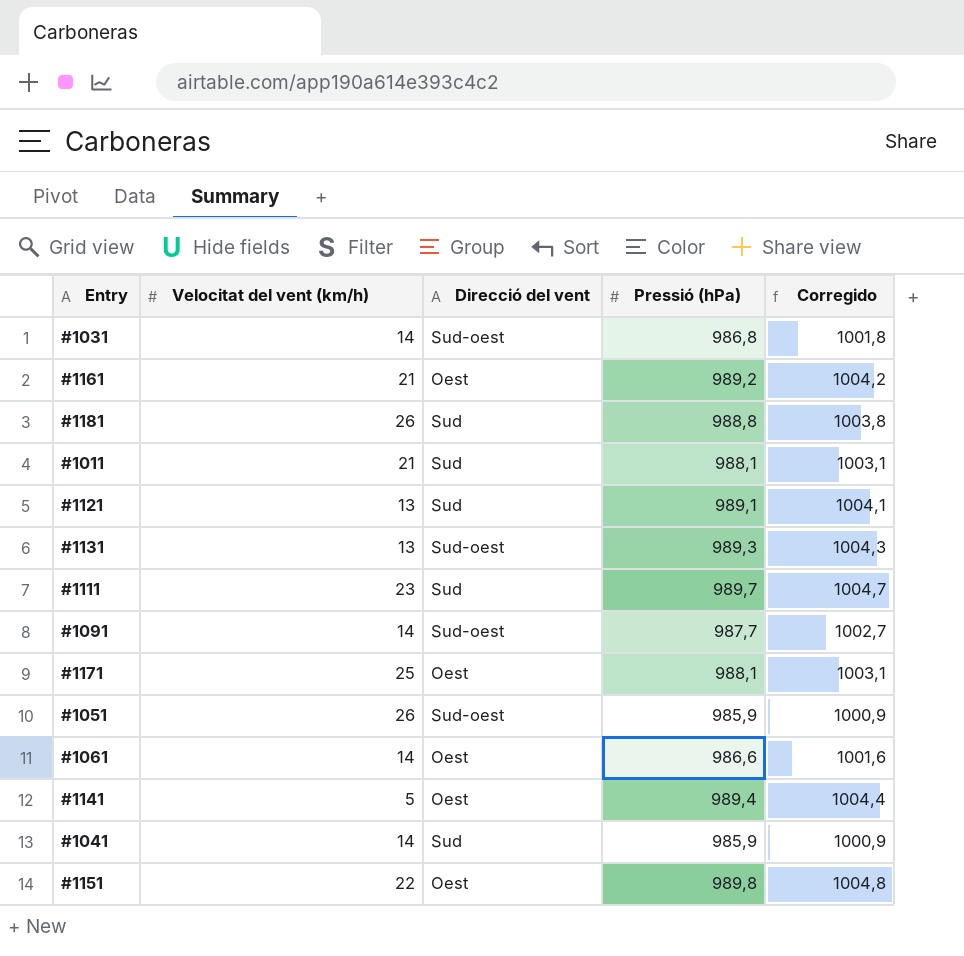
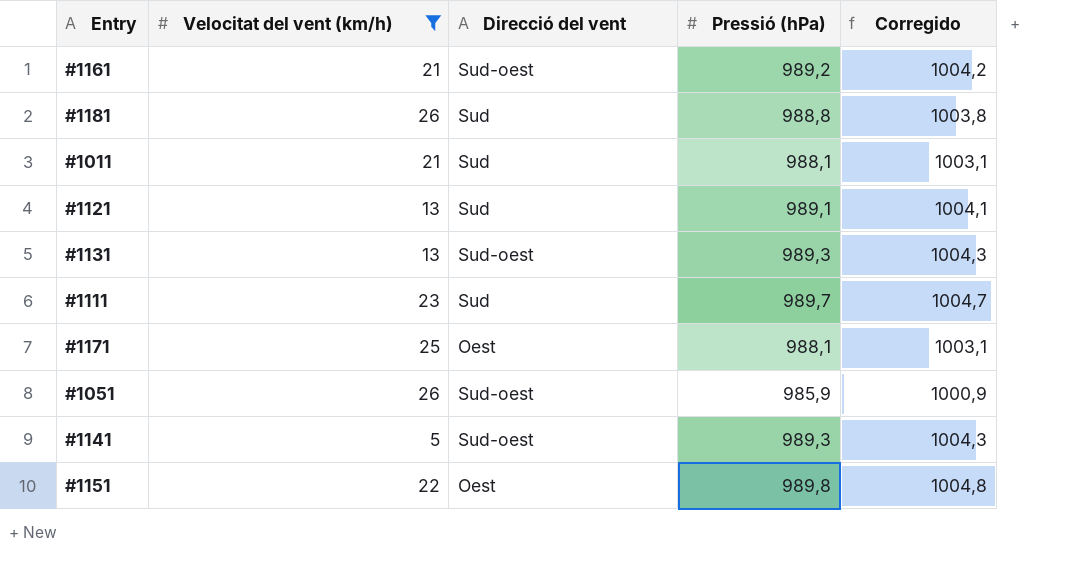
filter: none -> Velocitat del vent (km/h) != 14
#1161 | Direcció del vent: Oest -> Sud-oest
#1141 | Direcció del vent: Oest -> Sud-oest
#1141 | Pressió (hPa): 989,4 -> 989,3
#1141 | Corregido: 1004,4 -> 1004,3

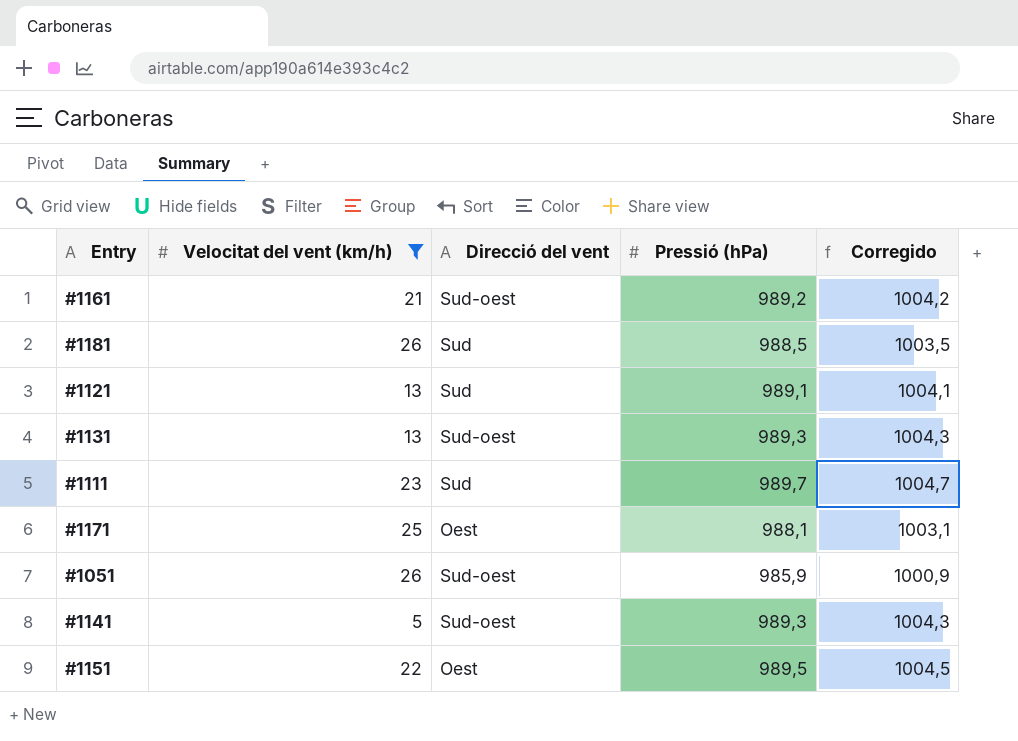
row #1011: 21 | Sud | 988,1 | 1003,1 -> none
#1181 | Pressió (hPa): 988,8 -> 988,5
#1181 | Corregido: 1003,8 -> 1003,5
#1151 | Pressió (hPa): 989,8 -> 989,5
#1151 | Corregido: 1004,8 -> 1004,5

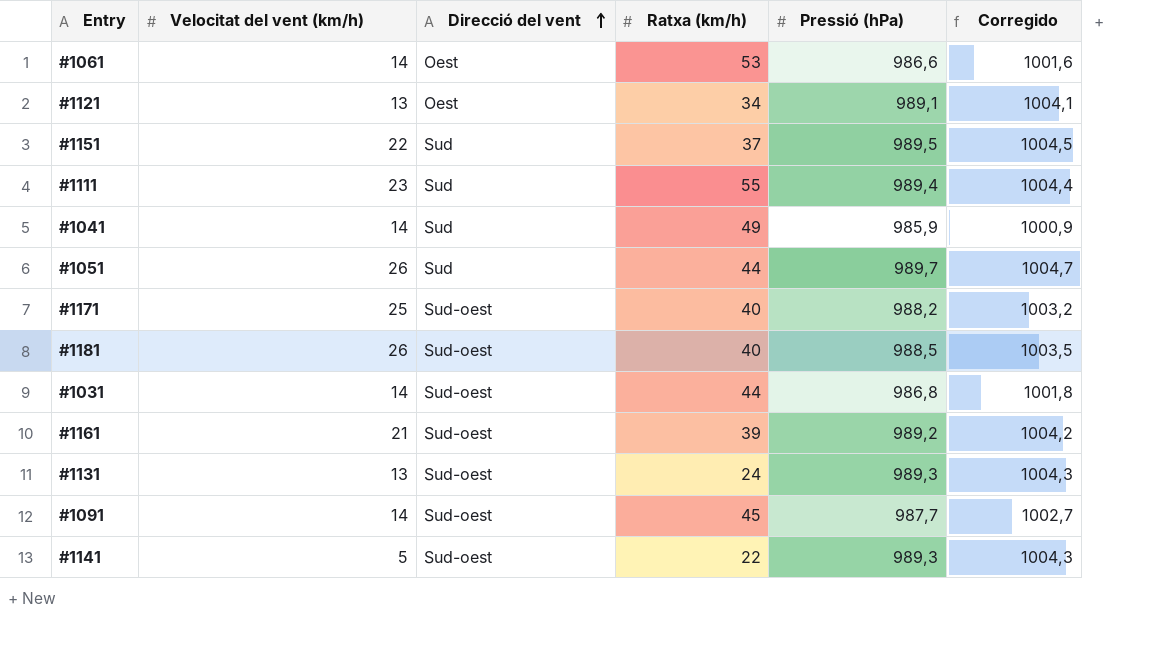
filter: Velocitat del vent (km/h) != 14 -> none
row order: none -> Direcció del vent ascending
column Ratxa (km/h) | position: none -> 4
#1121 | Direcció del vent: Sud -> Oest
#1151 | Direcció del vent: Oest -> Sud
#1111 | Pressió (hPa): 989,7 -> 989,4
#1111 | Corregido: 1004,7 -> 1004,4
#1051 | Direcció del vent: Sud-oest -> Sud
#1051 | Pressió (hPa): 985,9 -> 989,7
#1051 | Corregido: 1000,9 -> 1004,7
#1171 | Direcció del vent: Oest -> Sud-oest
#1171 | Pressió (hPa): 988,1 -> 988,2
#1171 | Corregido: 1003,1 -> 1003,2
#1181 | Direcció del vent: Sud -> Sud-oest

